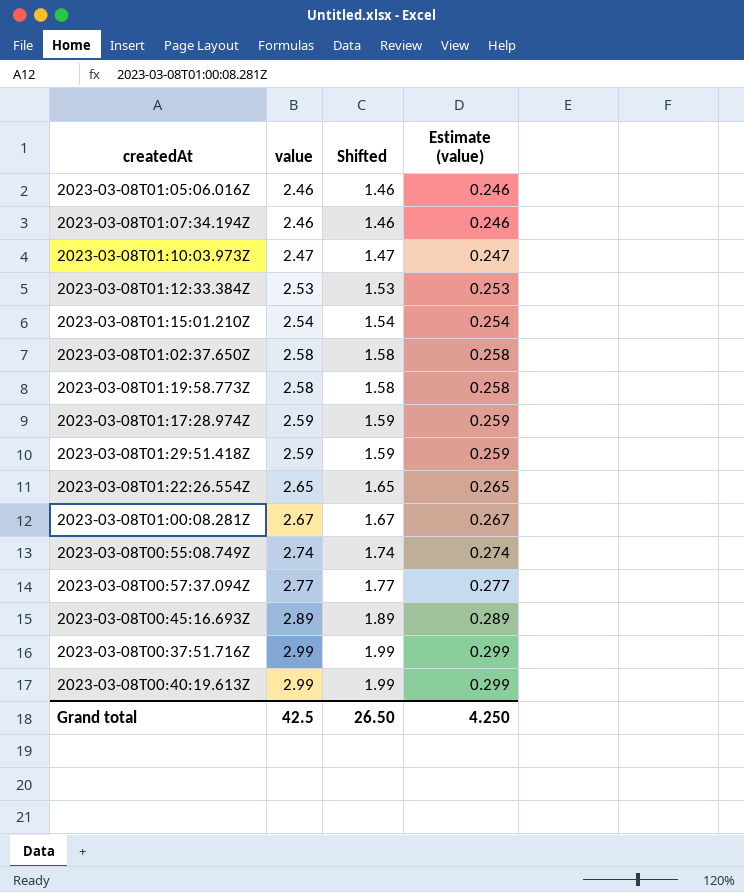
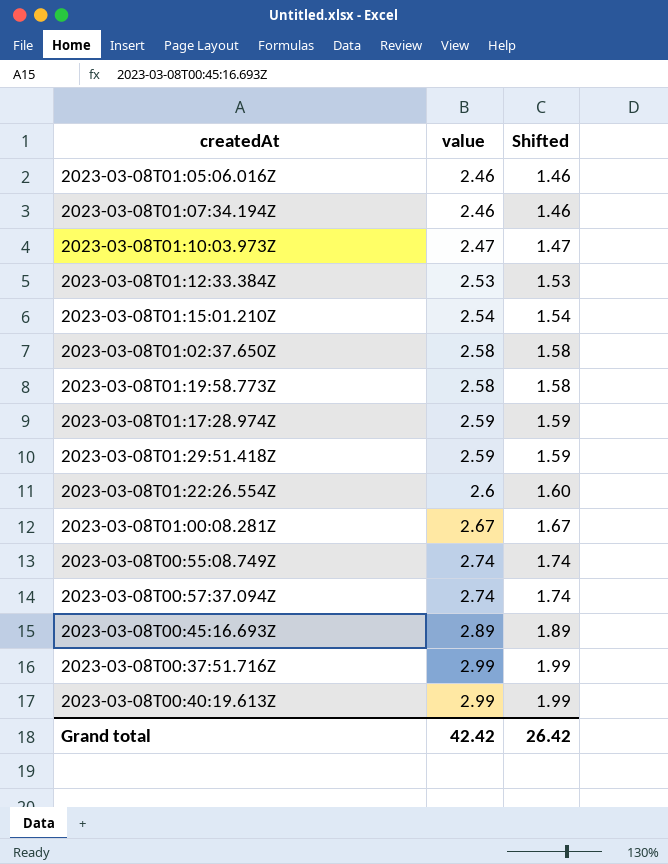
column Estimate (value) | formula: [value] * 0.1 -> none
2023-03-08T01:22:26.554Z | value: 2.65 -> 2.6
2023-03-08T01:22:26.554Z | Shifted: 1.65 -> 1.60
2023-03-08T00:57:37.094Z | value: 2.77 -> 2.74
2023-03-08T00:57:37.094Z | Shifted: 1.77 -> 1.74
Grand total | value: 42.5 -> 42.42
Grand total | Shifted: 26.50 -> 26.42

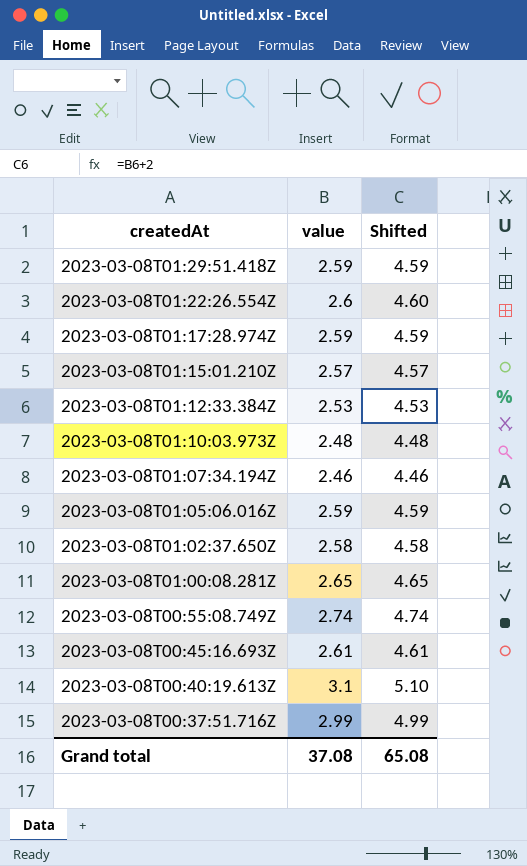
row order: value ascending -> createdAt descending
column Shifted | formula: [value] - 1 -> [value] + 2
row 2023-03-08T01:19:58.773Z: 2.58 | 1.58 -> none
row 2023-03-08T00:57:37.094Z: 2.74 | 1.74 -> none
2023-03-08T01:15:01.210Z | value: 2.54 -> 2.57
2023-03-08T01:10:03.973Z | value: 2.47 -> 2.48
2023-03-08T01:05:06.016Z | value: 2.46 -> 2.59
2023-03-08T01:00:08.281Z | value: 2.67 -> 2.65
2023-03-08T00:45:16.693Z | value: 2.89 -> 2.61
2023-03-08T00:40:19.613Z | value: 2.99 -> 3.1
Grand total | value: 42.42 -> 37.08
Grand total | Shifted: 26.42 -> 65.08

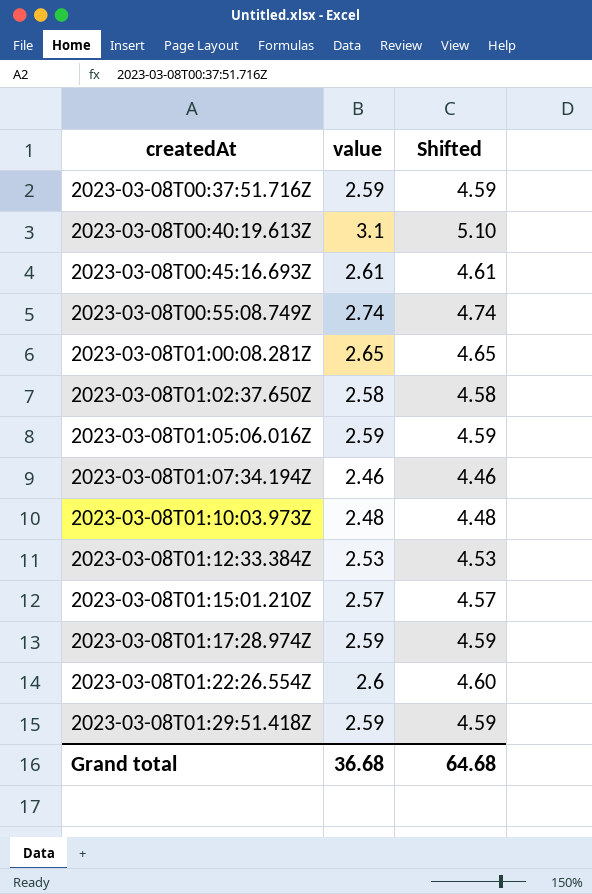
row order: createdAt descending -> createdAt ascending
2023-03-08T00:37:51.716Z | value: 2.99 -> 2.59
2023-03-08T00:37:51.716Z | Shifted: 4.99 -> 4.59
Grand total | value: 37.08 -> 36.68
Grand total | Shifted: 65.08 -> 64.68

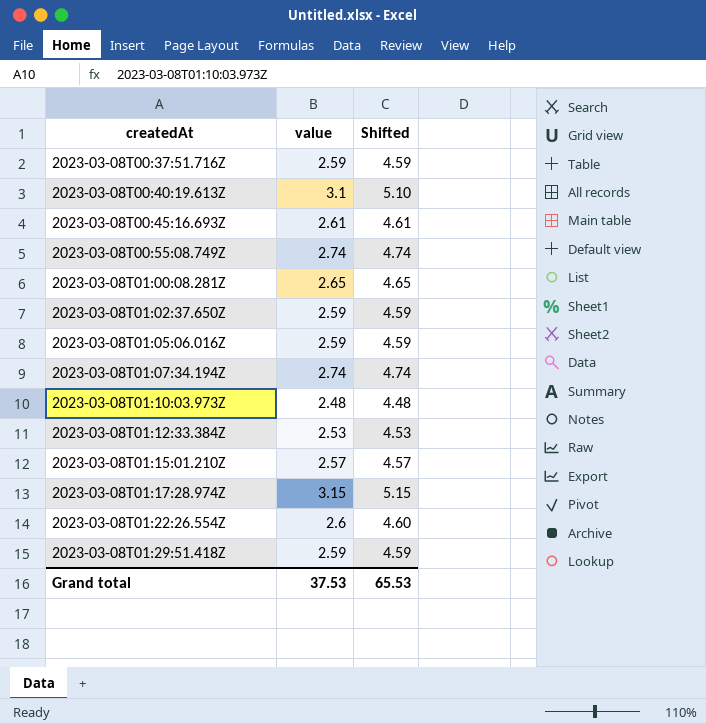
2023-03-08T01:02:37.650Z | value: 2.58 -> 2.59
2023-03-08T01:02:37.650Z | Shifted: 4.58 -> 4.59
2023-03-08T01:07:34.194Z | value: 2.46 -> 2.74
2023-03-08T01:07:34.194Z | Shifted: 4.46 -> 4.74
2023-03-08T01:17:28.974Z | value: 2.59 -> 3.15
2023-03-08T01:17:28.974Z | Shifted: 4.59 -> 5.15
Grand total | value: 36.68 -> 37.53
Grand total | Shifted: 64.68 -> 65.53

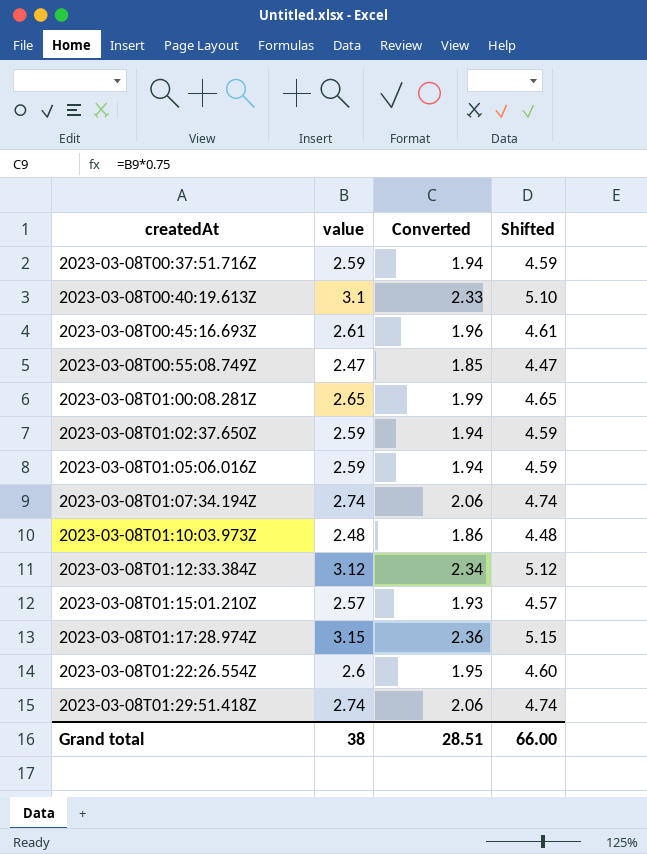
column Converted | formula: none -> [value] * 0.75
2023-03-08T00:55:08.749Z | value: 2.74 -> 2.47
2023-03-08T00:55:08.749Z | Shifted: 4.74 -> 4.47
2023-03-08T01:12:33.384Z | value: 2.53 -> 3.12
2023-03-08T01:12:33.384Z | Shifted: 4.53 -> 5.12
2023-03-08T01:29:51.418Z | value: 2.59 -> 2.74
2023-03-08T01:29:51.418Z | Shifted: 4.59 -> 4.74
Grand total | value: 37.53 -> 38
Grand total | Shifted: 65.53 -> 66.00

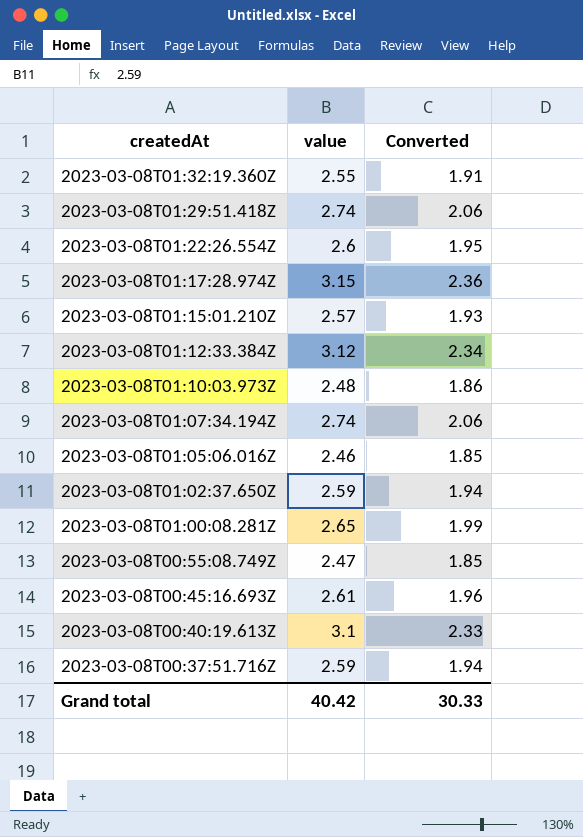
row order: createdAt ascending -> createdAt descending
column Shifted | formula: [value] + 2 -> none
row 2023-03-08T01:32:19.360Z: none -> 2.55 | 1.91
2023-03-08T01:05:06.016Z | value: 2.59 -> 2.46
2023-03-08T01:05:06.016Z | Converted: 1.94 -> 1.85
Grand total | value: 38 -> 40.42
Grand total | Converted: 28.51 -> 30.33

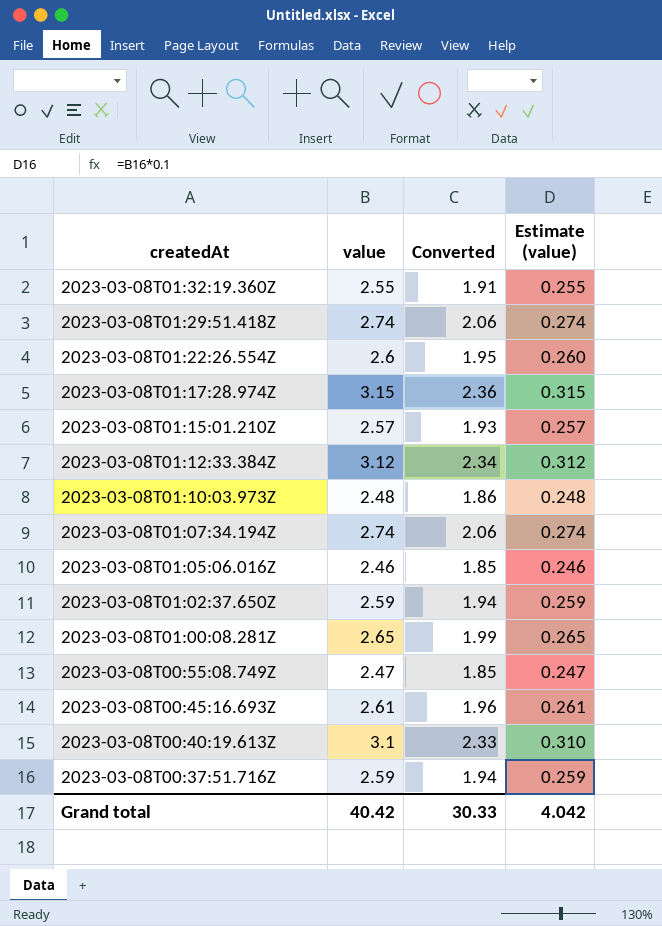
column Estimate (value) | formula: none -> [value] * 0.1

